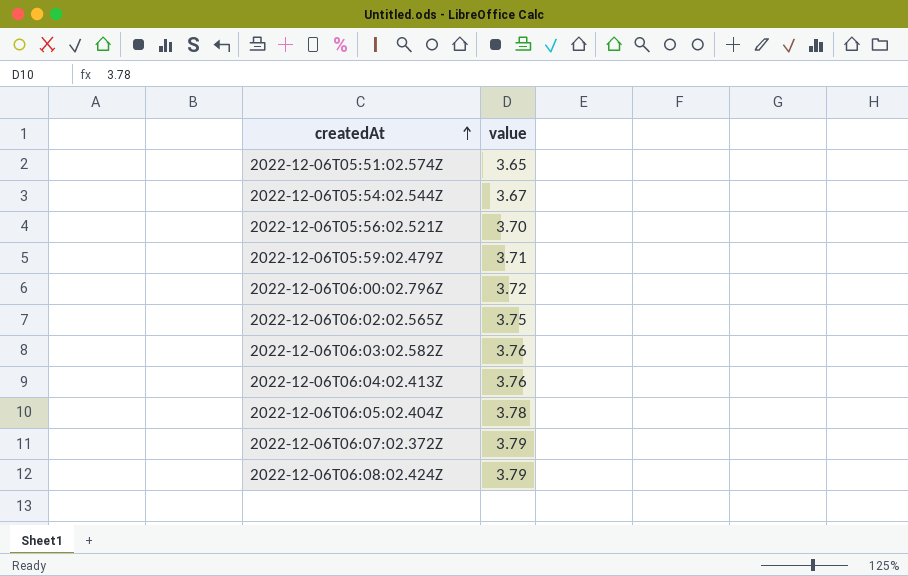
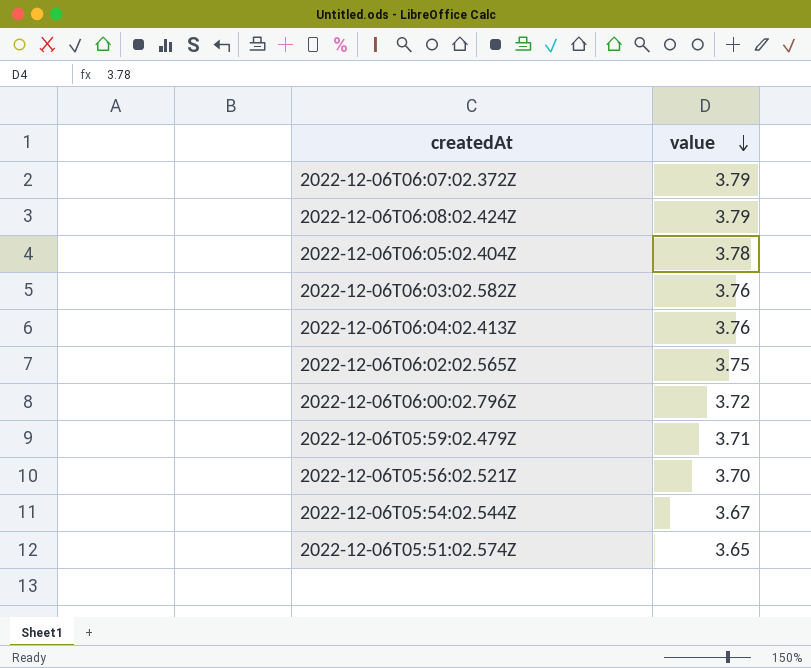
row order: createdAt ascending -> value descending

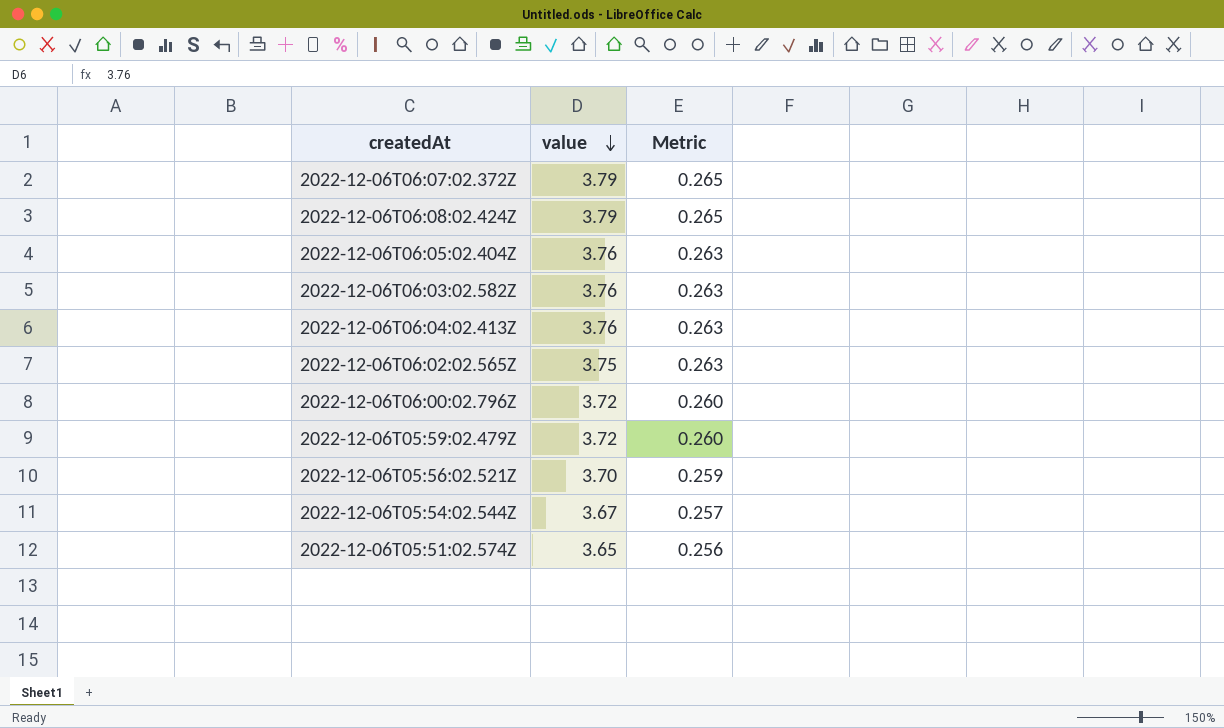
column Metric | formula: none -> [value] * 0.07
2022-12-06T06:05:02.404Z | value: 3.78 -> 3.76
2022-12-06T05:59:02.479Z | value: 3.71 -> 3.72

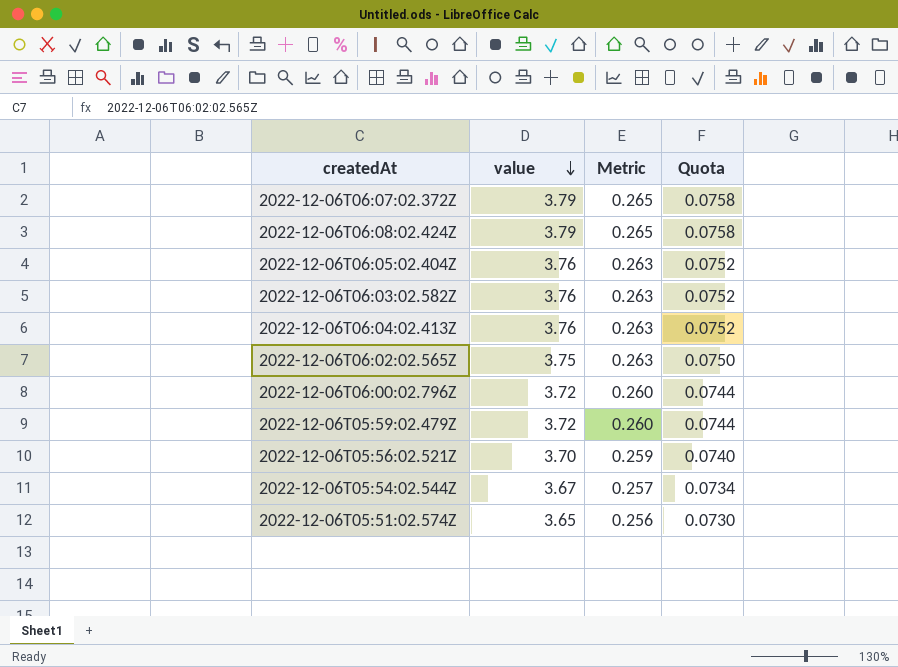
column Quota | formula: none -> [value] * 0.02

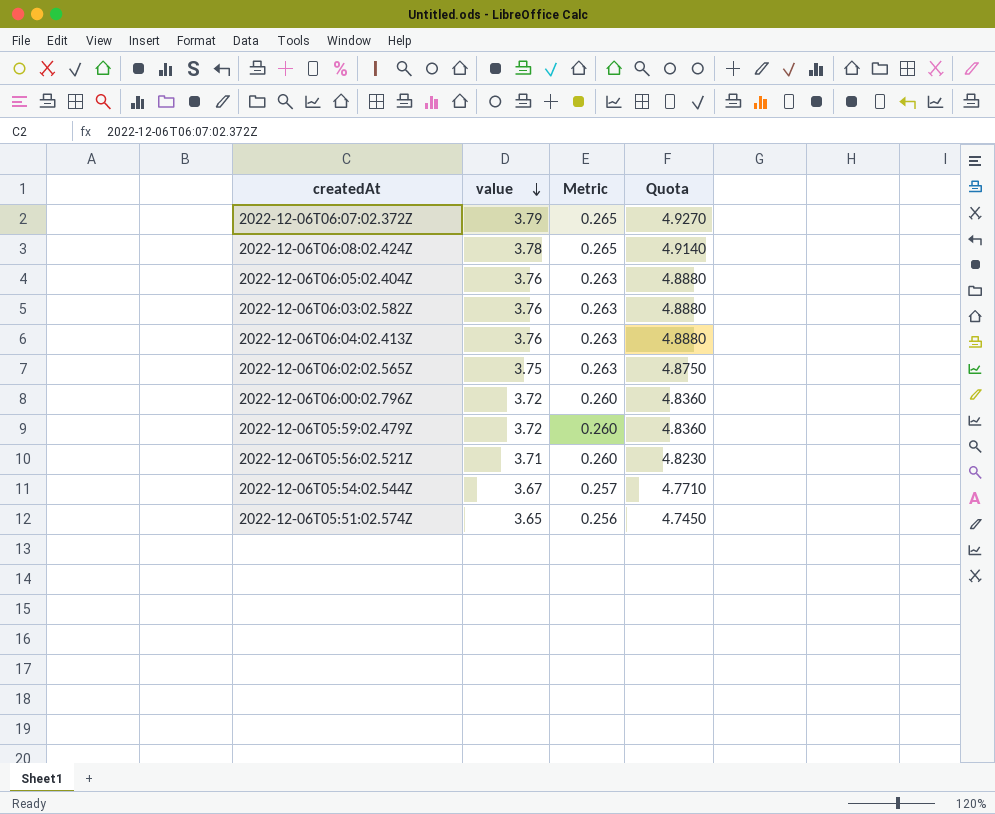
column Quota | formula: [value] * 0.02 -> [value] * 1.3
2022-12-06T06:08:02.424Z | value: 3.79 -> 3.78
2022-12-06T05:56:02.521Z | value: 3.70 -> 3.71
2022-12-06T05:56:02.521Z | Metric: 0.259 -> 0.260

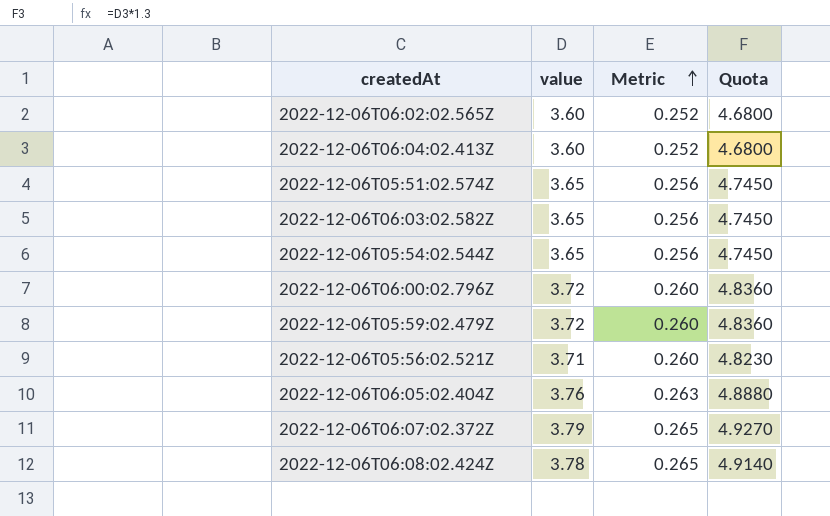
row order: value descending -> Metric ascending
2022-12-06T06:02:02.565Z | value: 3.75 -> 3.60
2022-12-06T06:02:02.565Z | Metric: 0.263 -> 0.252
2022-12-06T06:02:02.565Z | Quota: 4.8750 -> 4.6800
2022-12-06T06:04:02.413Z | value: 3.76 -> 3.60
2022-12-06T06:04:02.413Z | Metric: 0.263 -> 0.252
2022-12-06T06:04:02.413Z | Quota: 4.8880 -> 4.6800
2022-12-06T06:03:02.582Z | value: 3.76 -> 3.65
2022-12-06T06:03:02.582Z | Metric: 0.263 -> 0.256
2022-12-06T06:03:02.582Z | Quota: 4.8880 -> 4.7450
2022-12-06T05:54:02.544Z | value: 3.67 -> 3.65
2022-12-06T05:54:02.544Z | Metric: 0.257 -> 0.256
2022-12-06T05:54:02.544Z | Quota: 4.7710 -> 4.7450

